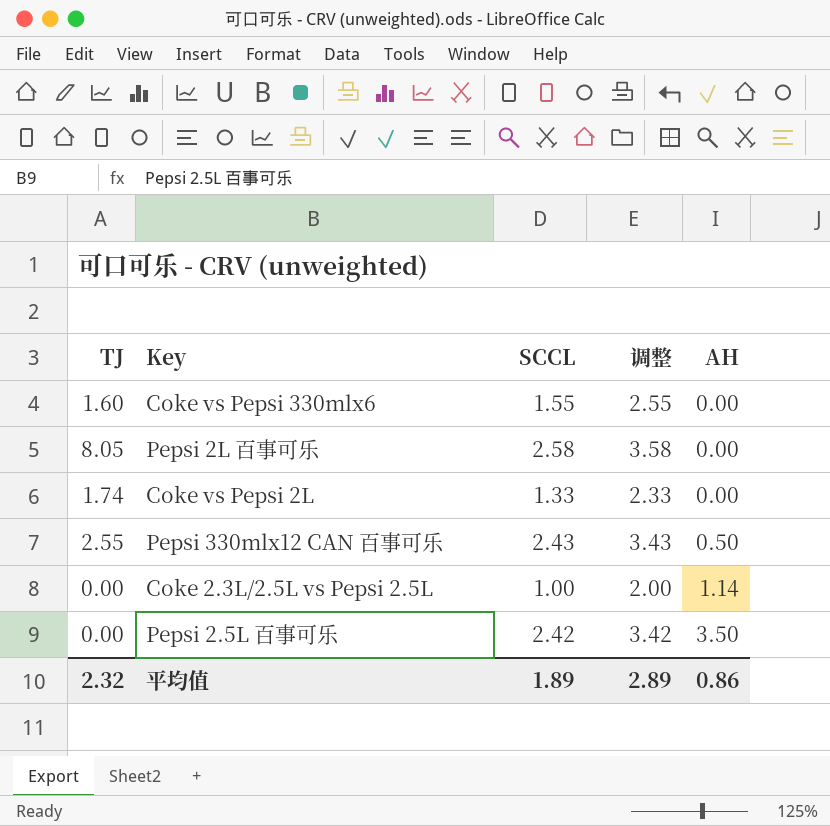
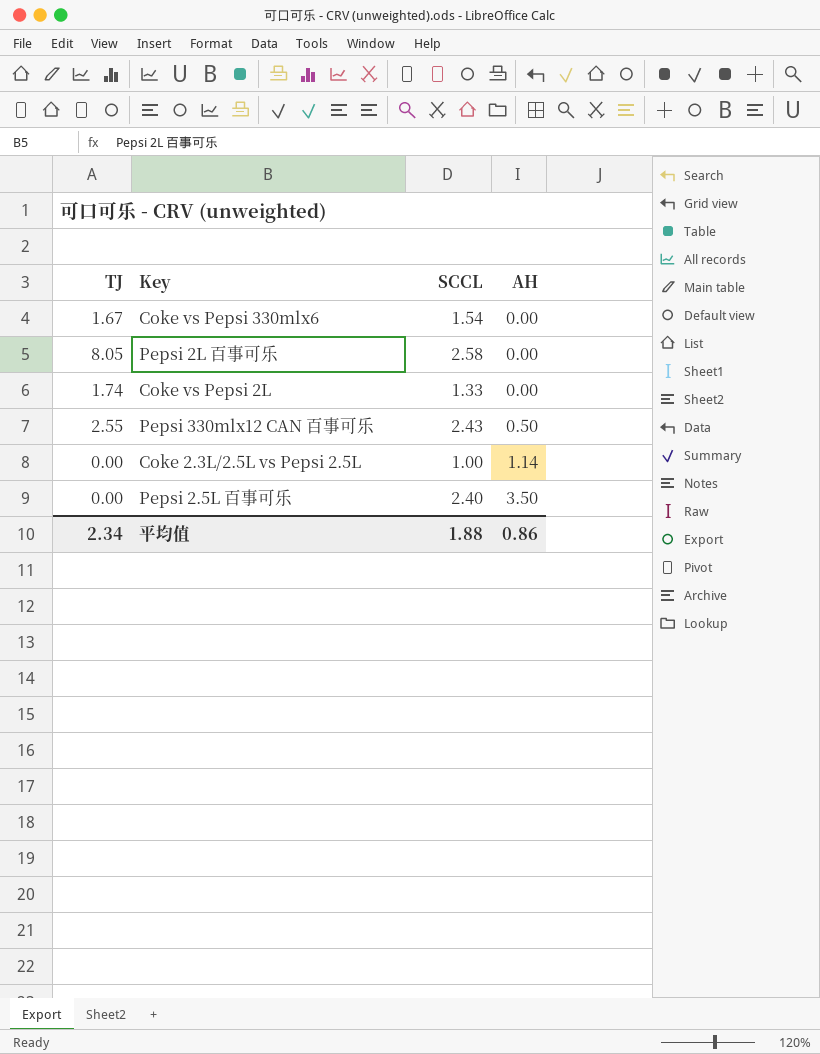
column 调整 | formula: [SCCL] + 1 -> none
Coke vs Pepsi 330mlx6 | TJ: 1.60 -> 1.67
Coke vs Pepsi 330mlx6 | SCCL: 1.55 -> 1.54
Pepsi 2.5L 百事可乐 | SCCL: 2.42 -> 2.40
平均值 | TJ: 2.32 -> 2.34
平均值 | SCCL: 1.89 -> 1.88

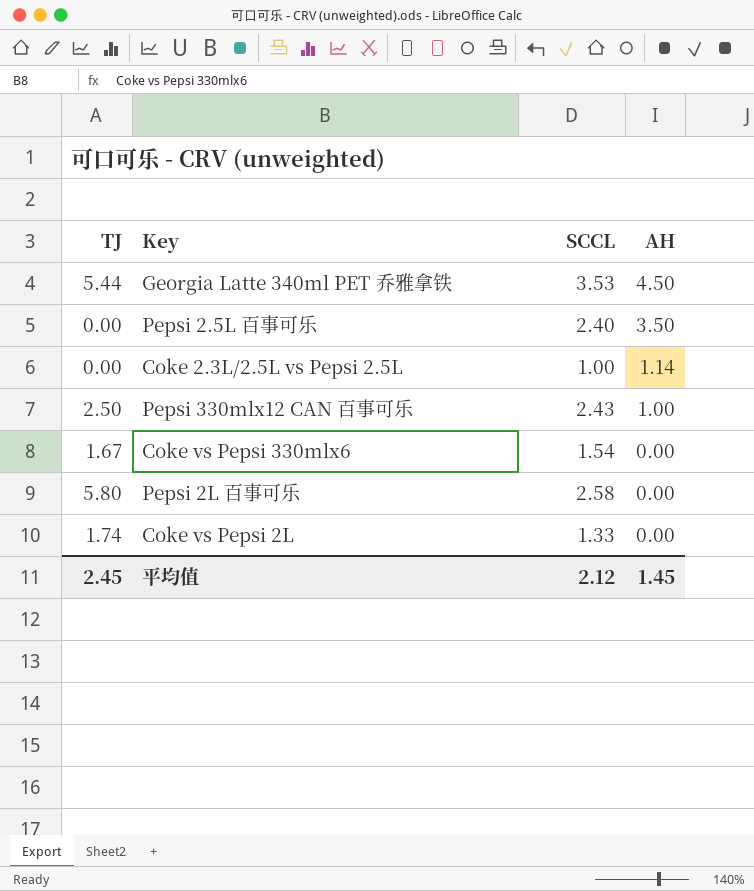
row order: AH ascending -> AH descending
row Georgia Latte 340ml PET 乔雅拿铁: none -> 5.44 | 3.53 | 4.50
Pepsi 330mlx12 CAN 百事可乐 | TJ: 2.55 -> 2.50
Pepsi 330mlx12 CAN 百事可乐 | AH: 0.50 -> 1.00
Pepsi 2L 百事可乐 | TJ: 8.05 -> 5.80
平均值 | TJ: 2.34 -> 2.45
平均值 | SCCL: 1.88 -> 2.12
平均值 | AH: 0.86 -> 1.45

